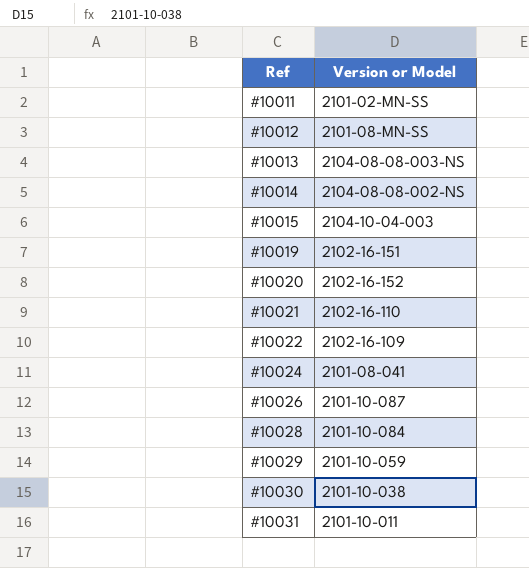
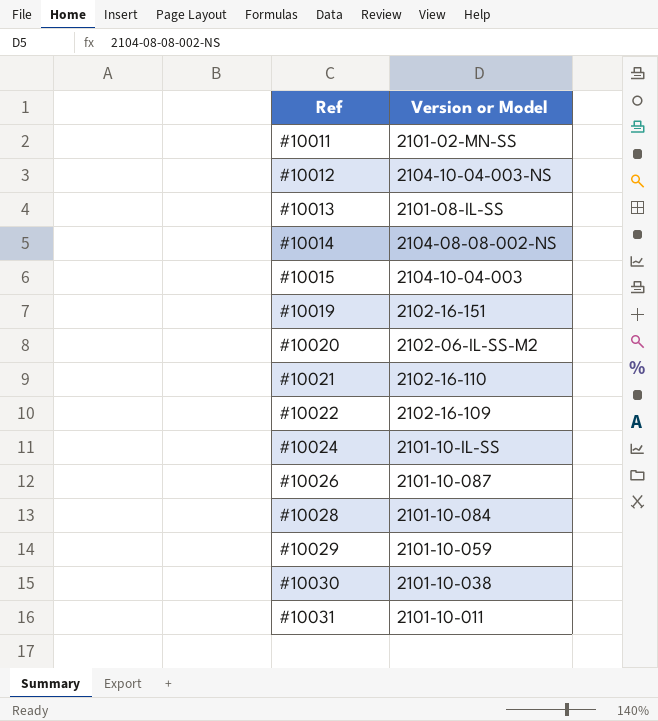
#10012 | Version or Model: 2101-08-MN-SS -> 2104-10-04-003-NS
#10013 | Version or Model: 2104-08-08-003-NS -> 2101-08-IL-SS
#10020 | Version or Model: 2102-16-152 -> 2102-06-IL-SS-M2
#10024 | Version or Model: 2101-08-041 -> 2101-10-IL-SS

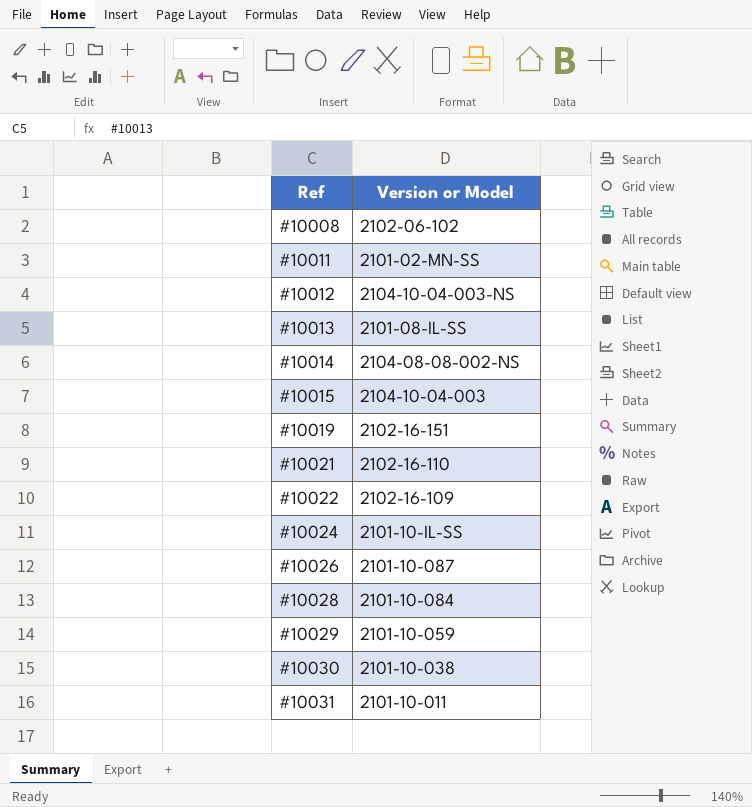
row #10020: 2102-06-IL-SS-M2 -> none
row #10008: none -> 2102-06-102

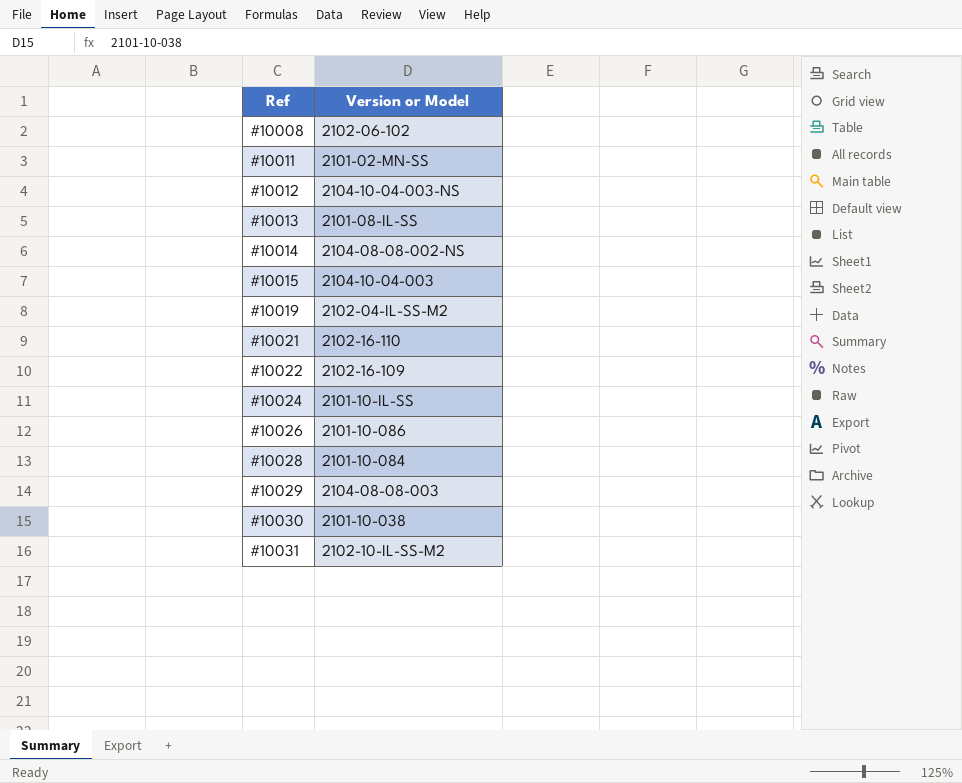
#10019 | Version or Model: 2102-16-151 -> 2102-04-IL-SS-M2
#10026 | Version or Model: 2101-10-087 -> 2101-10-086
#10029 | Version or Model: 2101-10-059 -> 2104-08-08-003
#10031 | Version or Model: 2101-10-011 -> 2102-10-IL-SS-M2

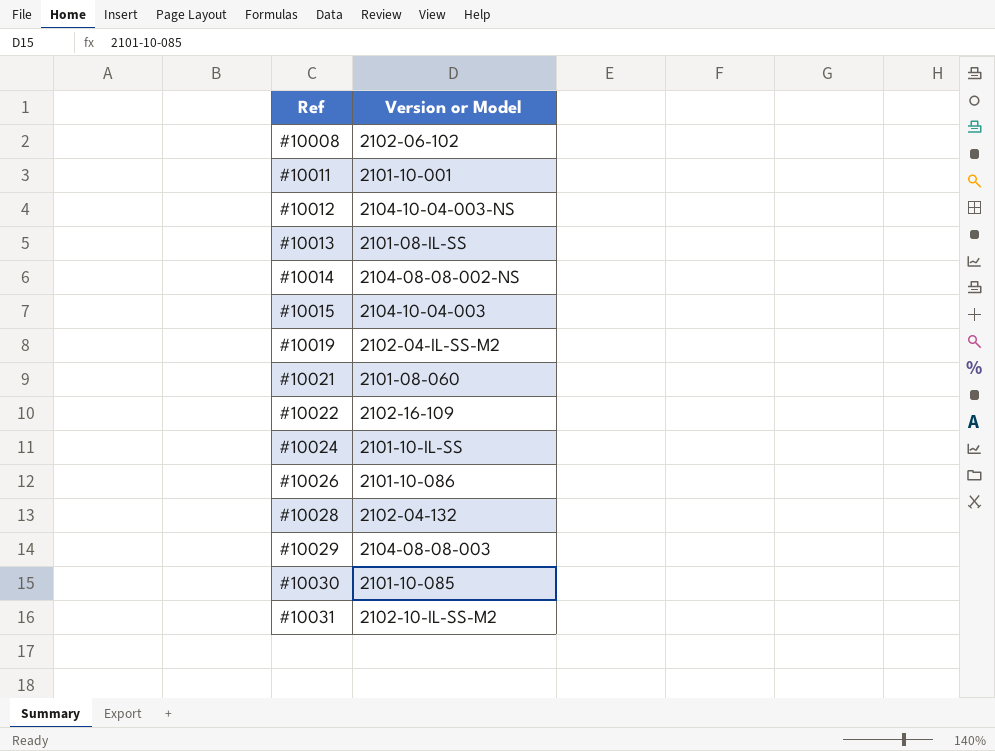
#10011 | Version or Model: 2101-02-MN-SS -> 2101-10-001
#10021 | Version or Model: 2102-16-110 -> 2101-08-060
#10028 | Version or Model: 2101-10-084 -> 2102-04-132
#10030 | Version or Model: 2101-10-038 -> 2101-10-085

